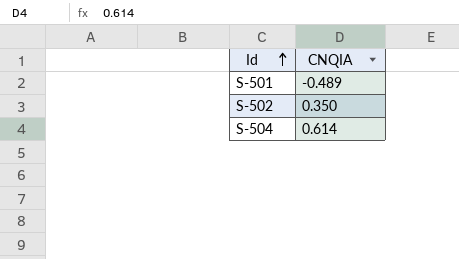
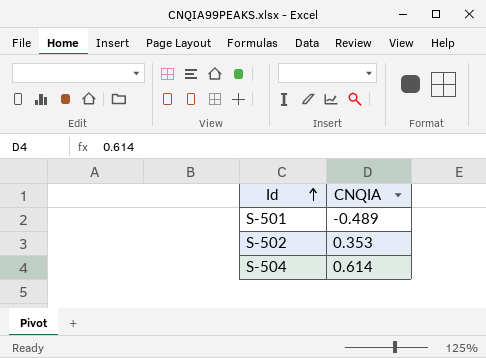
S-502 | CNQIA: 0.350 -> 0.353

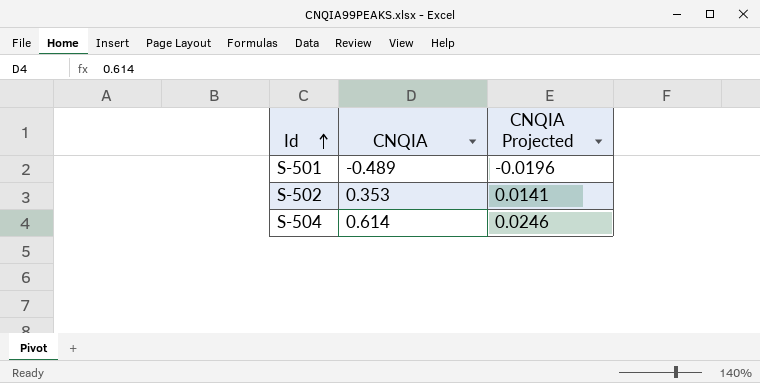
column CNQIA Projected | formula: none -> [CNQIA] * 0.04

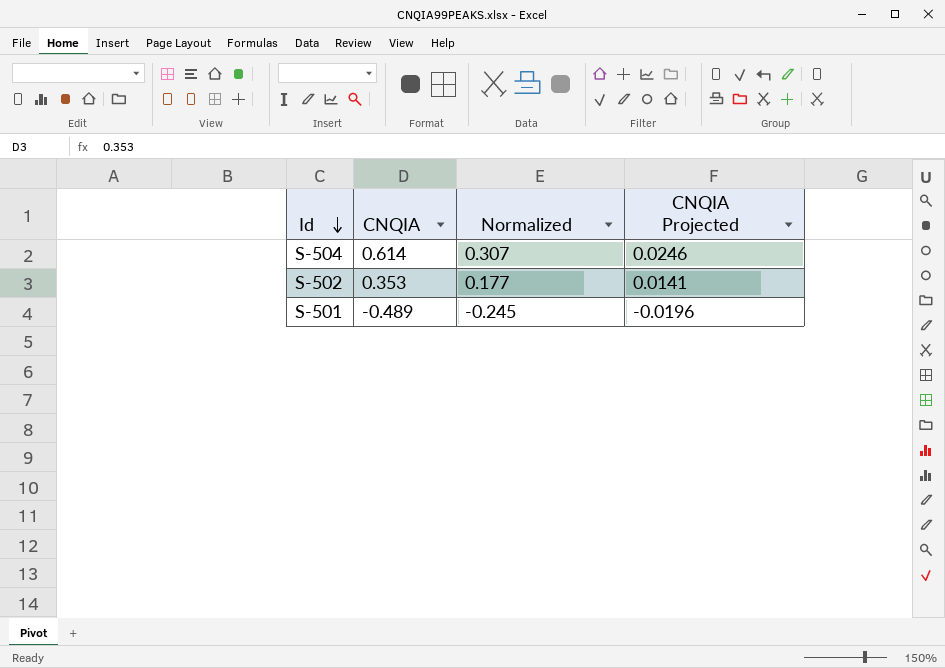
row order: Id ascending -> Id descending
column Normalized | formula: none -> [CNQIA] * 0.5

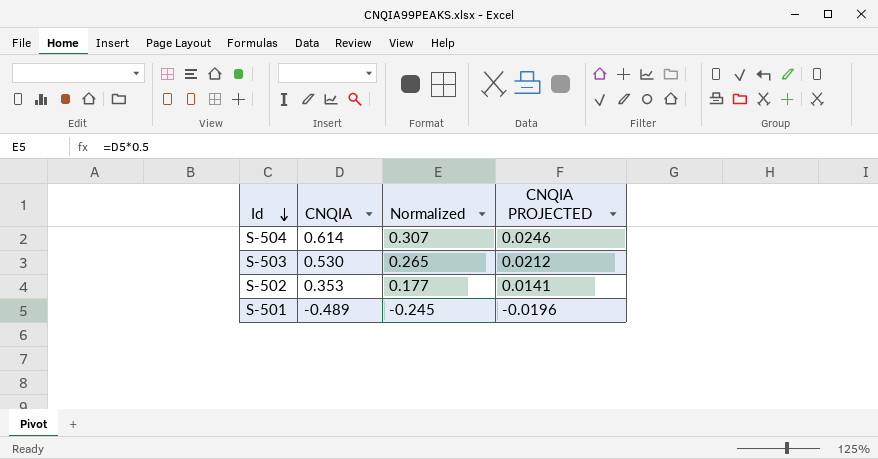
column name: CNQIA Projected -> CNQIA PROJECTED
row S-503: none -> 0.530 | 0.265 | 0.0212

